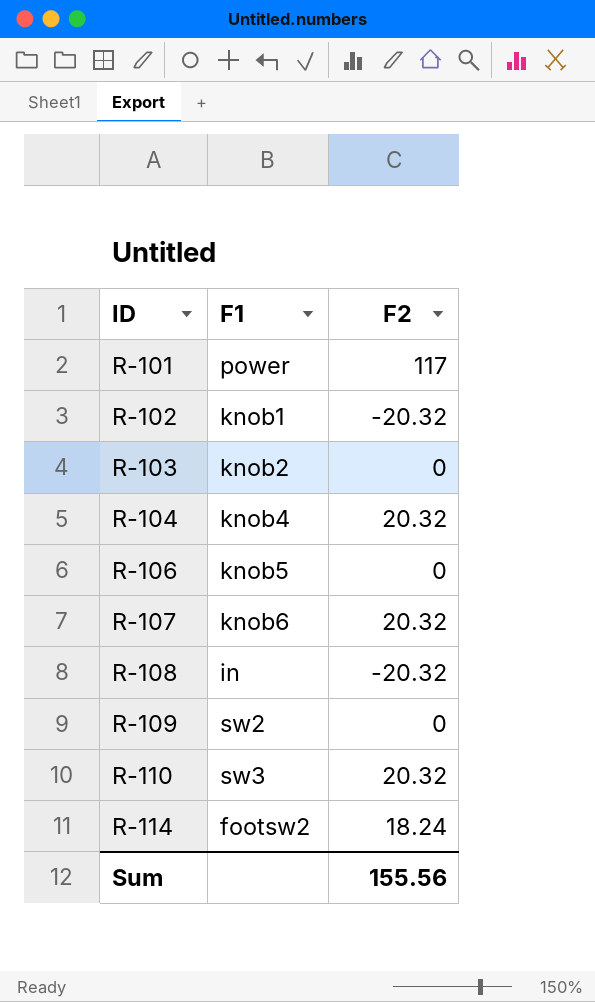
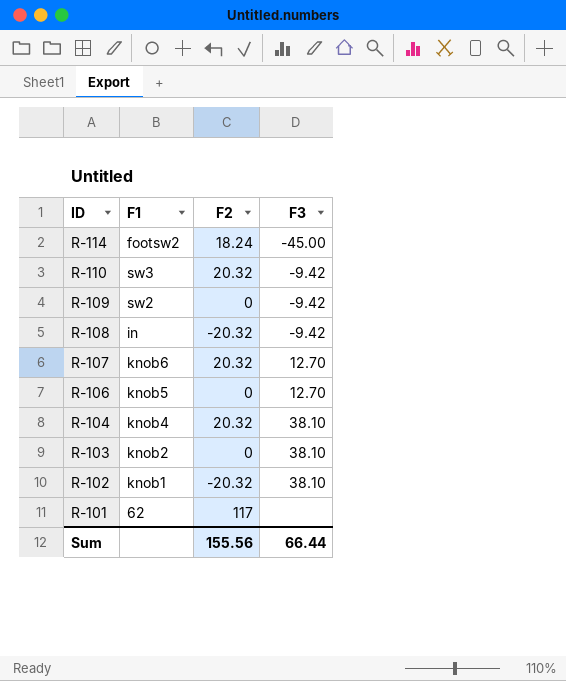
row order: ID ascending -> ID descending
column F3 | position: none -> 4
R-101 | F1: power -> 62

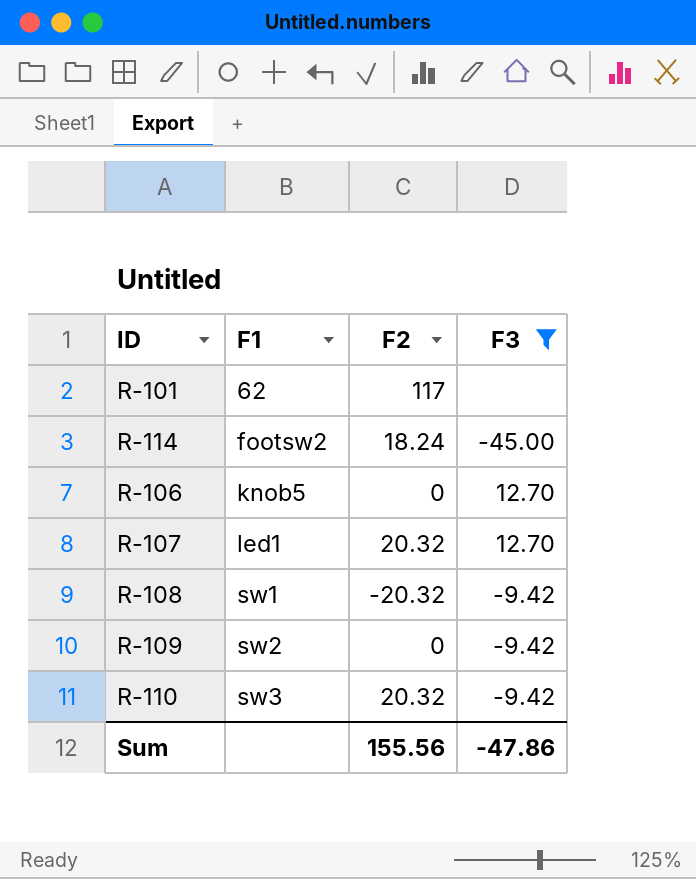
filter: none -> F3 != 38.10
row order: ID descending -> F1 ascending
R-107 | F1: knob6 -> led1
R-108 | F1: in -> sw1
Sum | F3: 66.44 -> -47.86

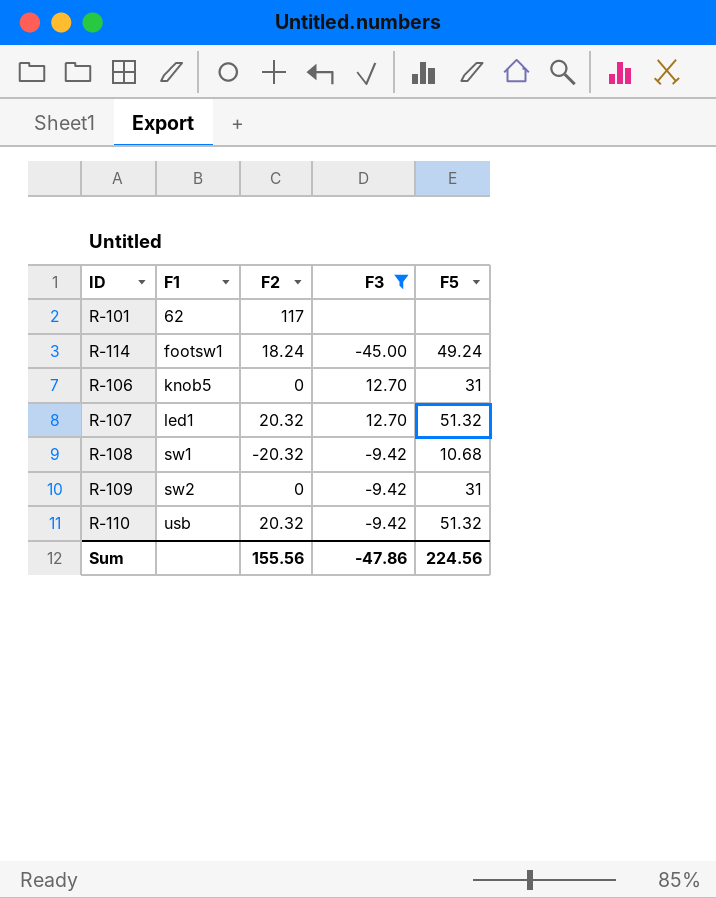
column F5 | position: none -> 5
R-114 | F1: footsw2 -> footsw1
R-110 | F1: sw3 -> usb

